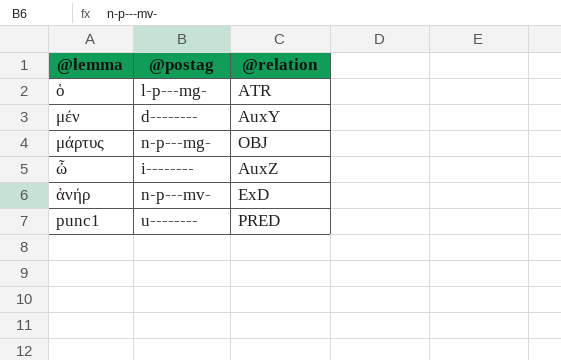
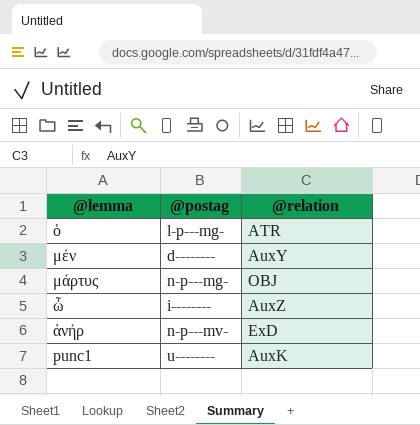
punc1 | @relation: PRED -> AuxK

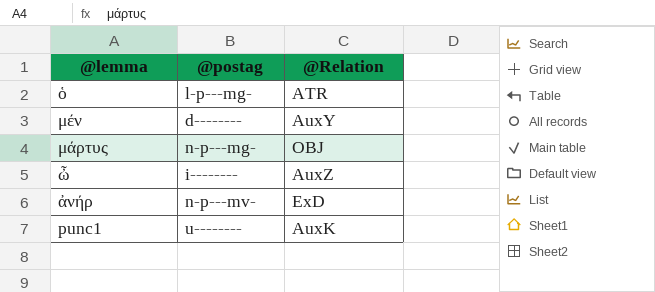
column name: @relation -> @Relation

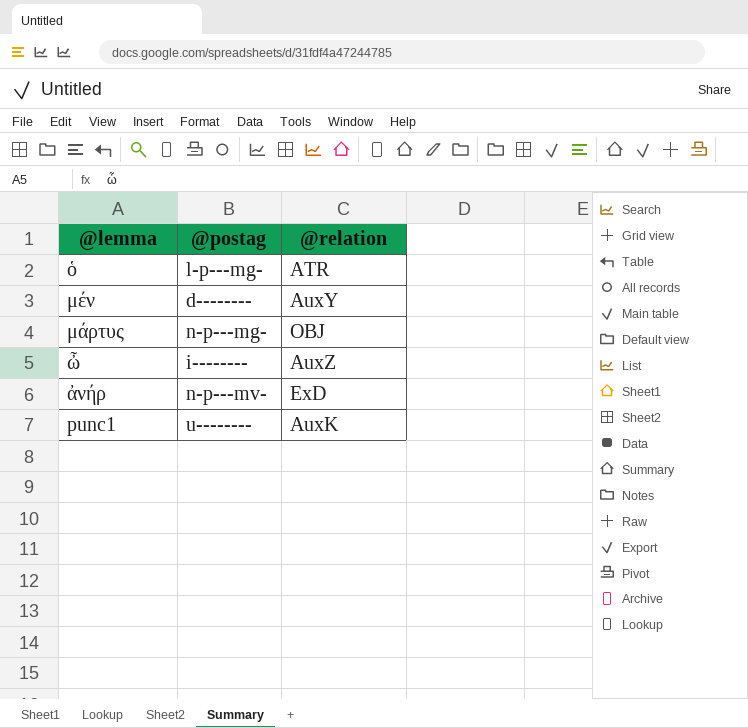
column name: @Relation -> @relation

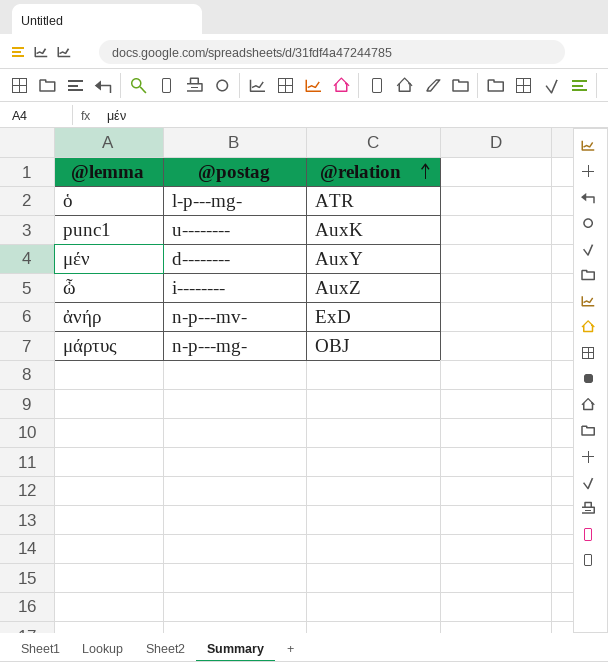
row order: none -> @relation ascending

